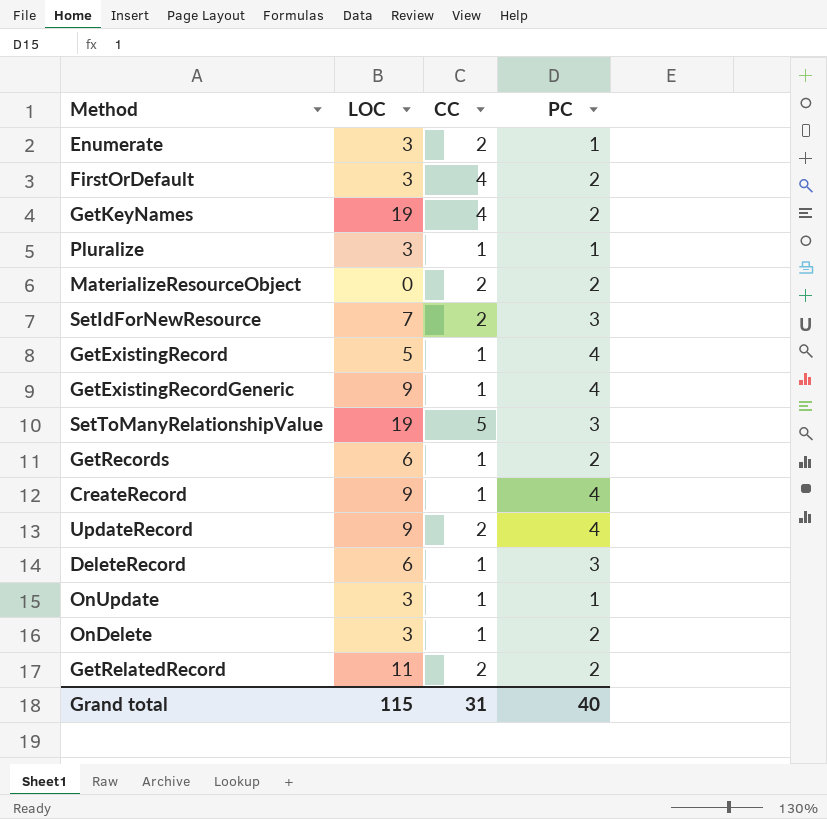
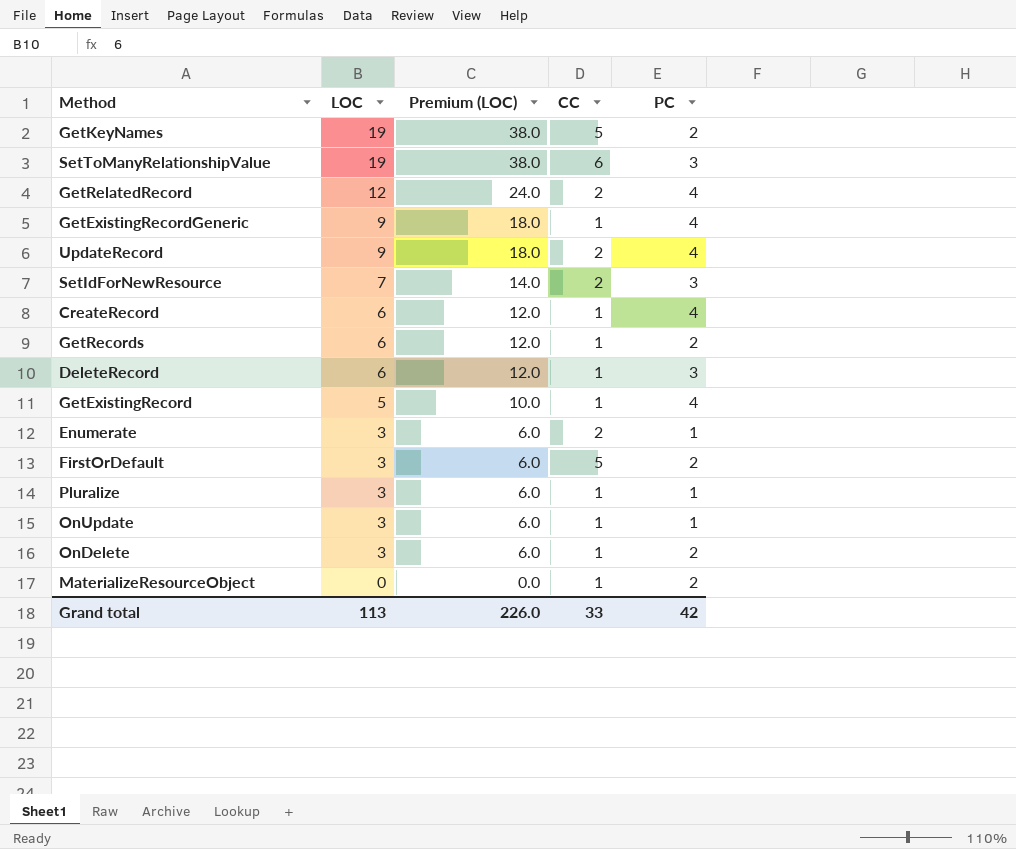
row order: none -> LOC descending
column Premium (LOC) | formula: none -> [LOC] * 2
GetKeyNames | CC: 4 -> 5
SetToManyRelationshipValue | CC: 5 -> 6
GetRelatedRecord | LOC: 11 -> 12
GetRelatedRecord | PC: 2 -> 4
CreateRecord | LOC: 9 -> 6
FirstOrDefault | CC: 4 -> 5
MaterializeResourceObject | CC: 2 -> 1
Grand total | LOC: 115 -> 113
Grand total | CC: 31 -> 33
Grand total | PC: 40 -> 42

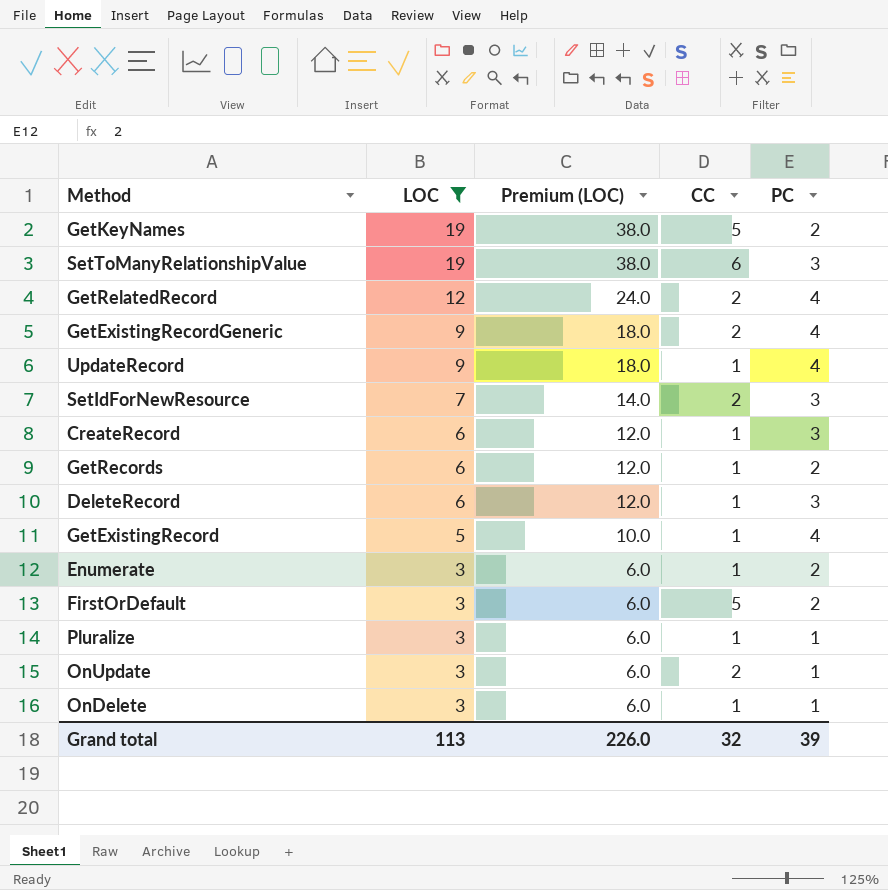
filter: none -> LOC != 0
GetExistingRecordGeneric | CC: 1 -> 2
UpdateRecord | CC: 2 -> 1
CreateRecord | PC: 4 -> 3
Enumerate | CC: 2 -> 1
Enumerate | PC: 1 -> 2
OnUpdate | CC: 1 -> 2
OnDelete | PC: 2 -> 1
Grand total | CC: 33 -> 32
Grand total | PC: 42 -> 39

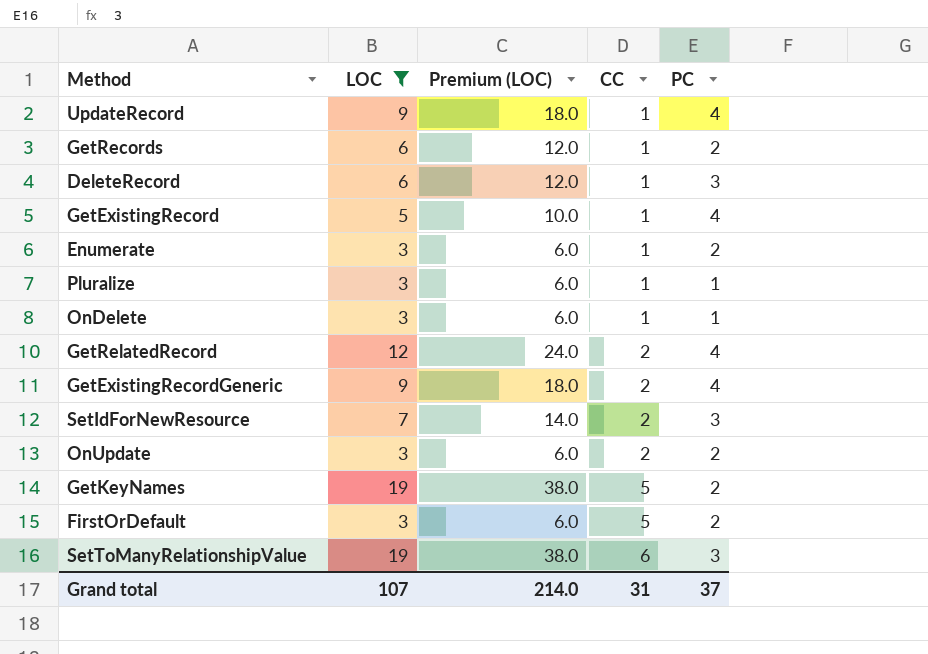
row order: LOC descending -> CC ascending
row CreateRecord: 6 | 12.0 | 1 | 3 -> none
OnUpdate | PC: 1 -> 2
Grand total | LOC: 113 -> 107
Grand total | Premium (LOC): 226.0 -> 214.0
Grand total | CC: 32 -> 31
Grand total | PC: 39 -> 37

